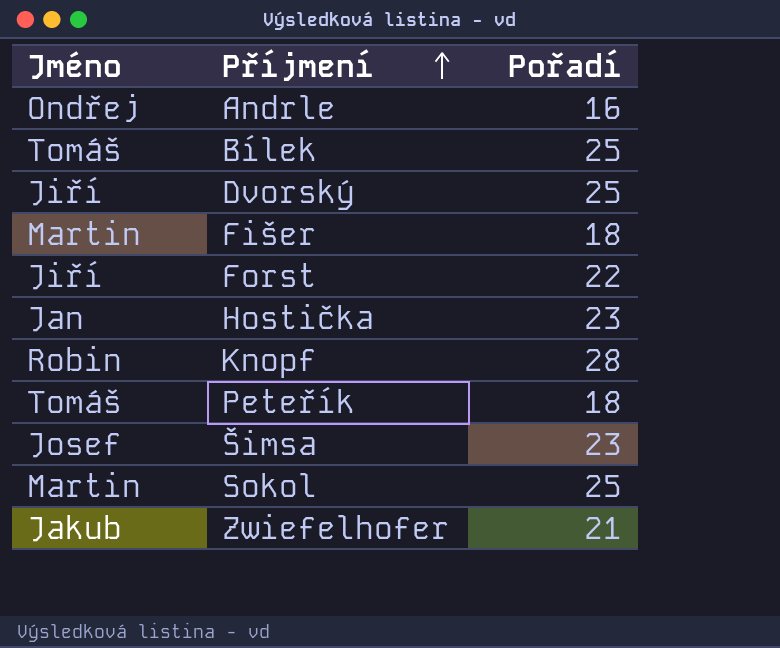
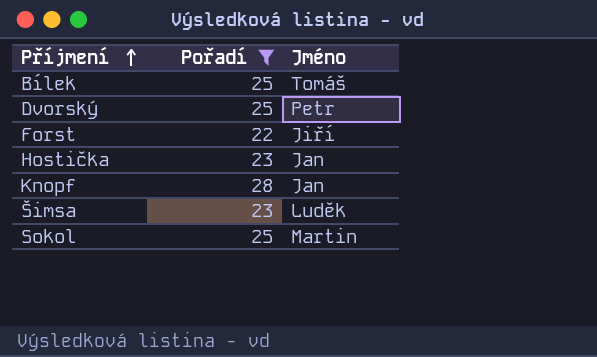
filter: none -> Pořadí >= 22
column Jméno | position: 1 -> 3
Dvorský | Jméno: Jiří -> Petr
Knopf | Jméno: Robin -> Jan
Šimsa | Jméno: Josef -> Luděk

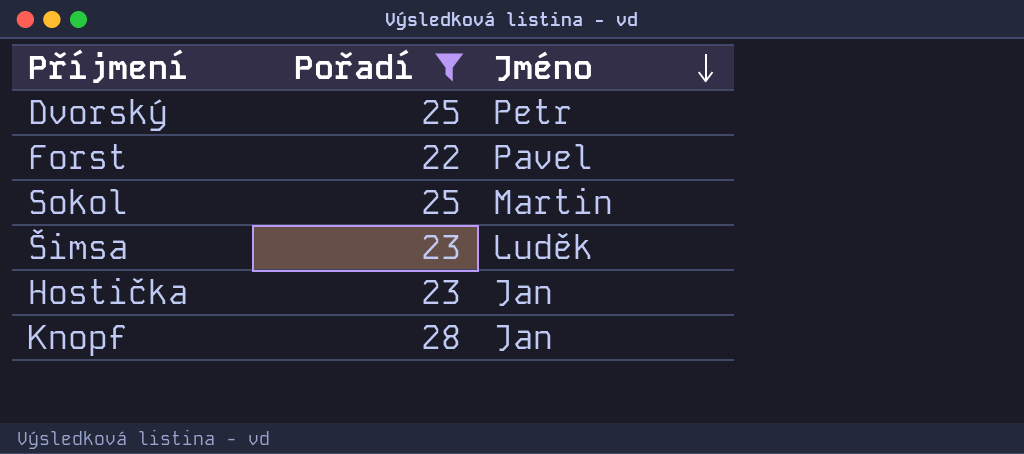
row order: Příjmení ascending -> Jméno descending
row Bílek: 25 | Tomáš -> none
Forst | Jméno: Jiří -> Pavel

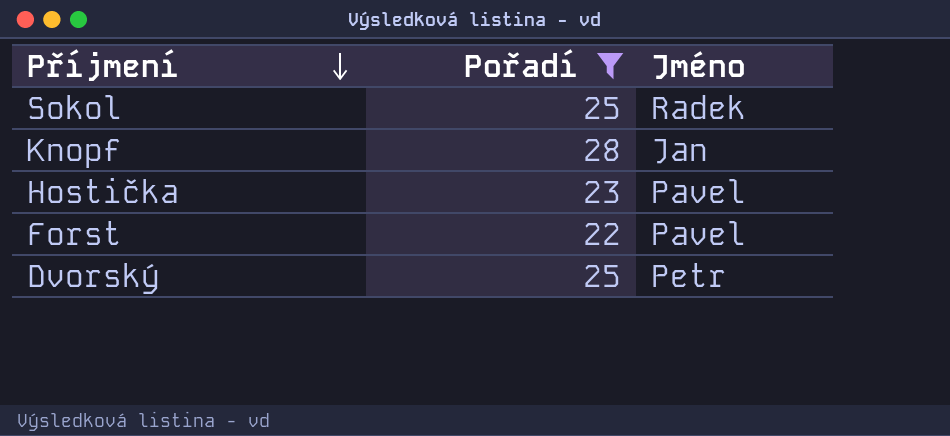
row order: Jméno descending -> Příjmení descending
row Šimsa: 23 | Luděk -> none
Sokol | Jméno: Martin -> Radek
Hostička | Jméno: Jan -> Pavel

